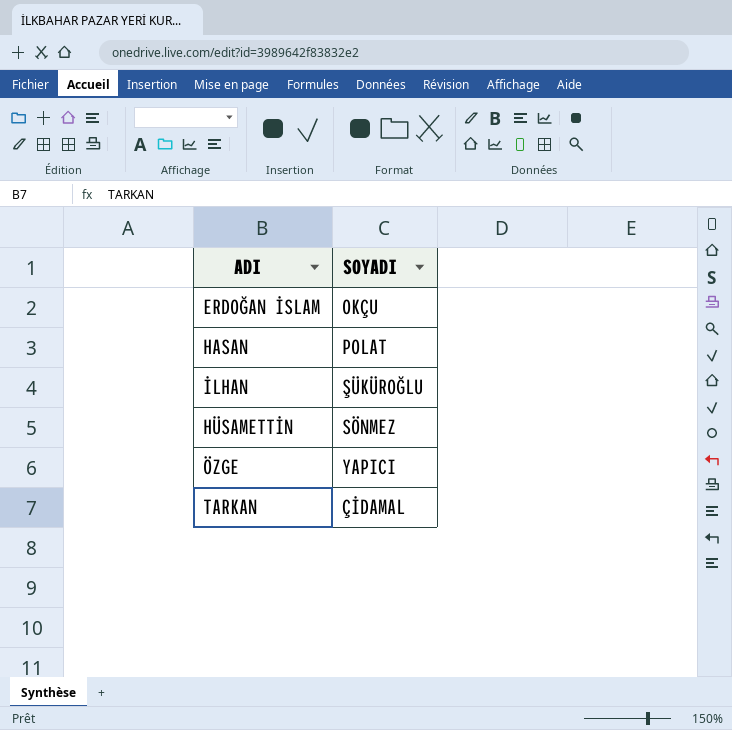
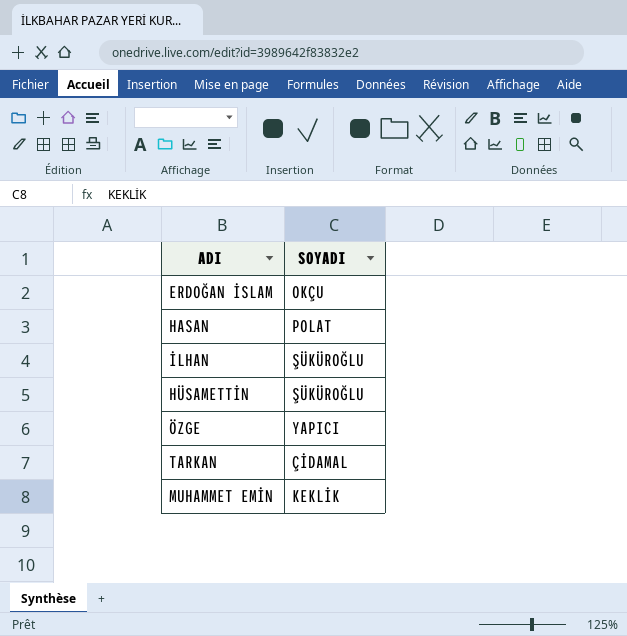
HÜSAMETTİN | SOYADI: SÖNMEZ -> ŞÜKÜROĞLU
row MUHAMMET EMİN: none -> KEKLİK

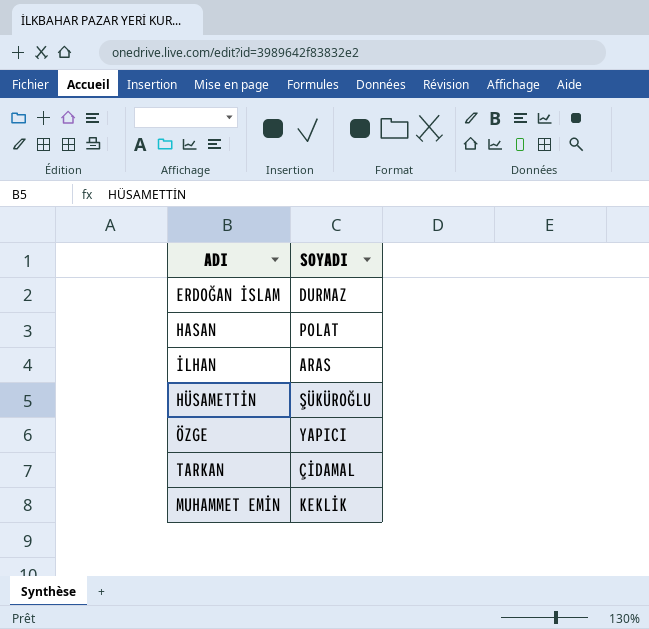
ERDOĞAN İSLAM | SOYADI: OKÇU -> DURMAZ
İLHAN | SOYADI: ŞÜKÜROĞLU -> ARAS

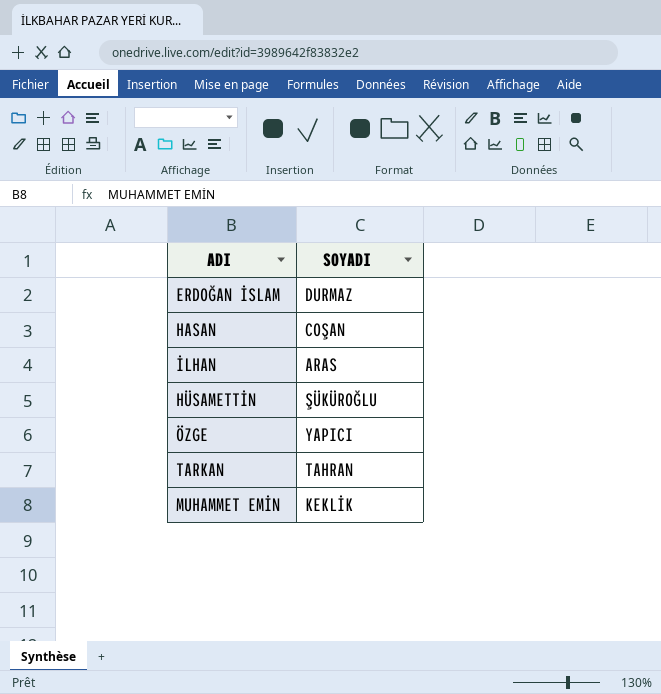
HASAN | SOYADI: POLAT -> COŞAN
TARKAN | SOYADI: ÇİDAMAL -> TAHRAN

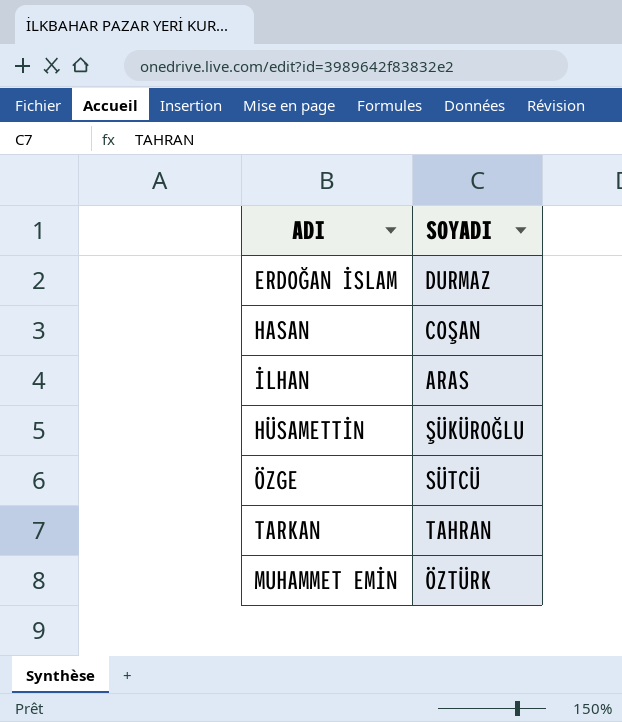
ÖZGE | SOYADI: YAPICI -> SÜTCÜ
MUHAMMET EMİN | SOYADI: KEKLİK -> ÖZTÜRK

